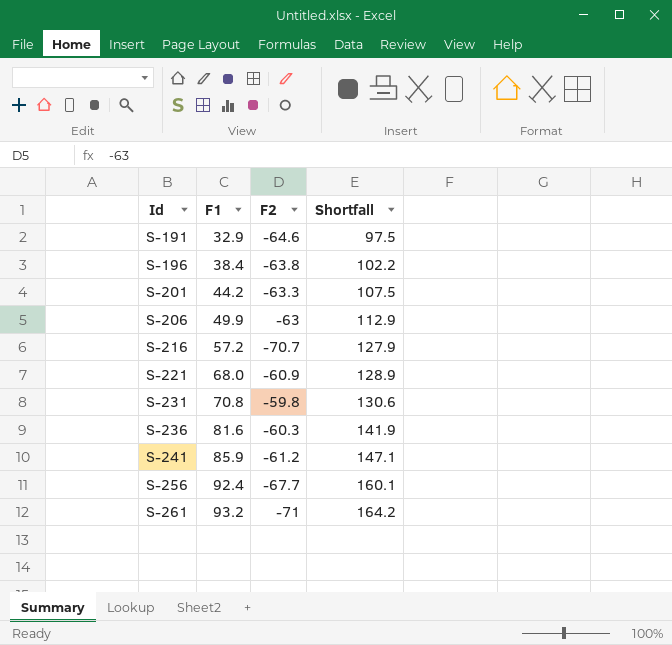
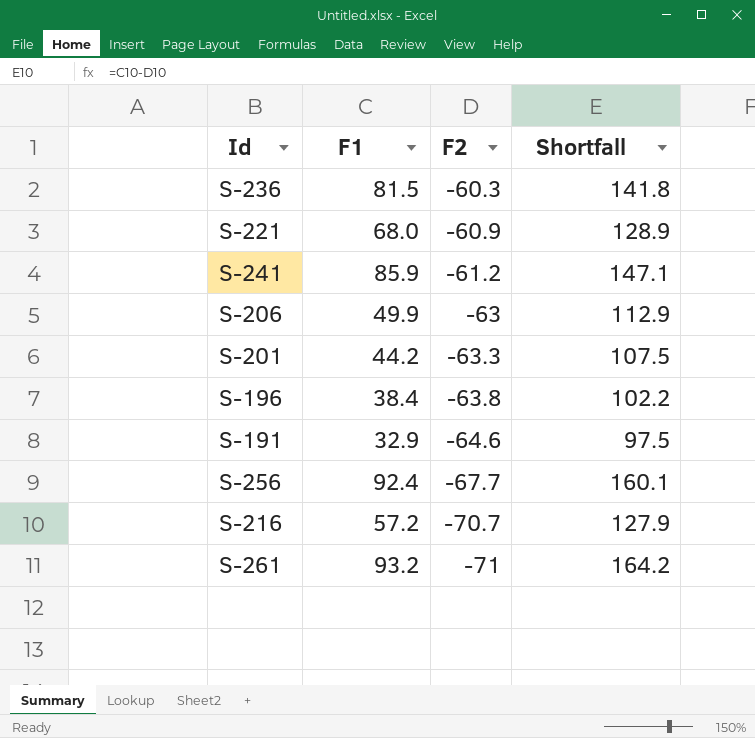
row order: Id ascending -> F2 descending
row S-231: 70.8 | -59.8 | 130.6 -> none
S-236 | F1: 81.6 -> 81.5
S-236 | Shortfall: 141.9 -> 141.8

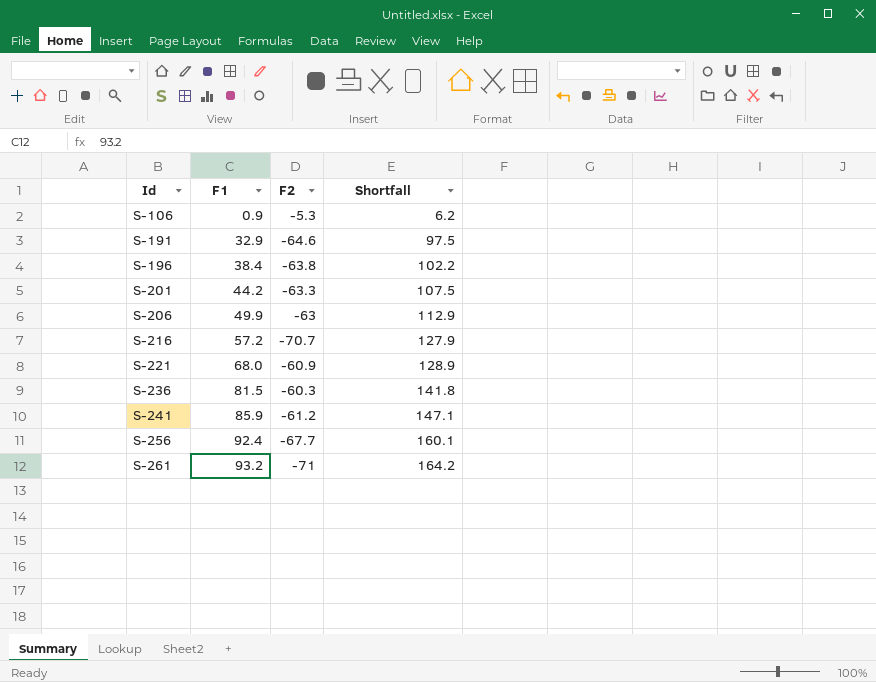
row order: F2 descending -> Id ascending
row S-106: none -> 0.9 | -5.3 | 6.2

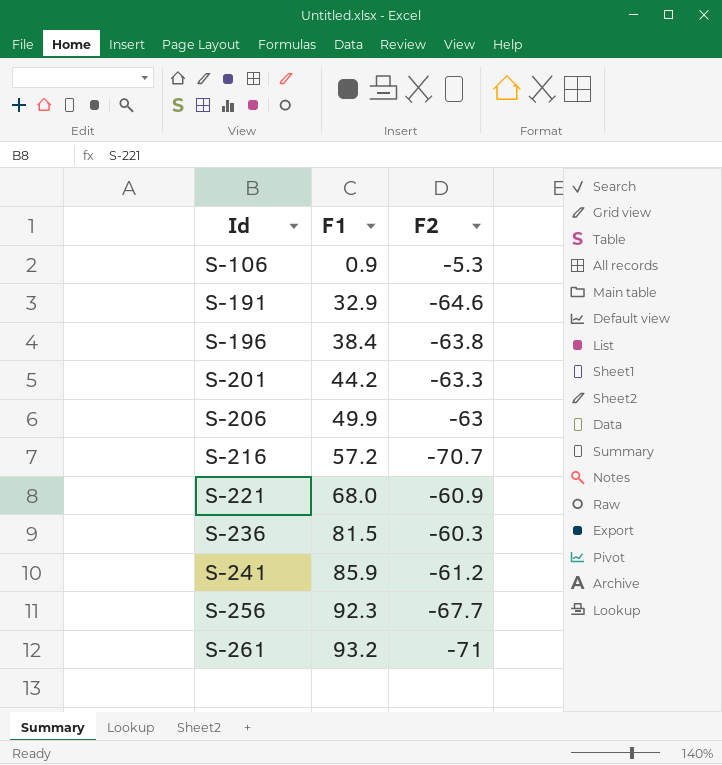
column Shortfall | formula: [F1] - [F2] -> none
S-256 | F1: 92.4 -> 92.3

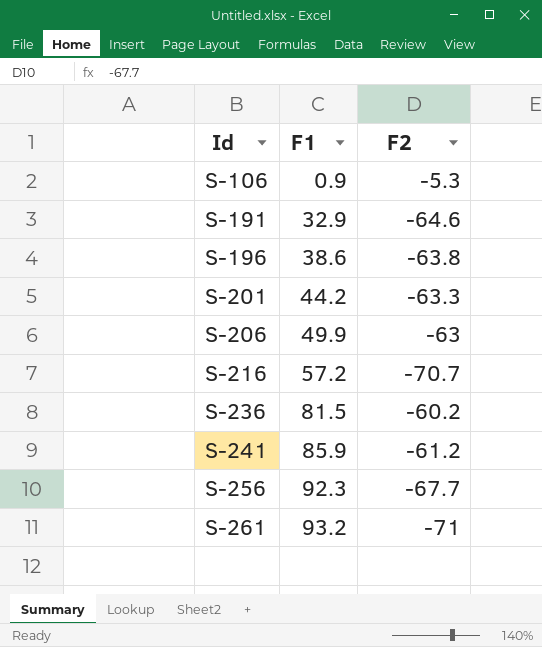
row S-221: 68.0 | -60.9 -> none
S-196 | F1: 38.4 -> 38.6
S-236 | F2: -60.3 -> -60.2

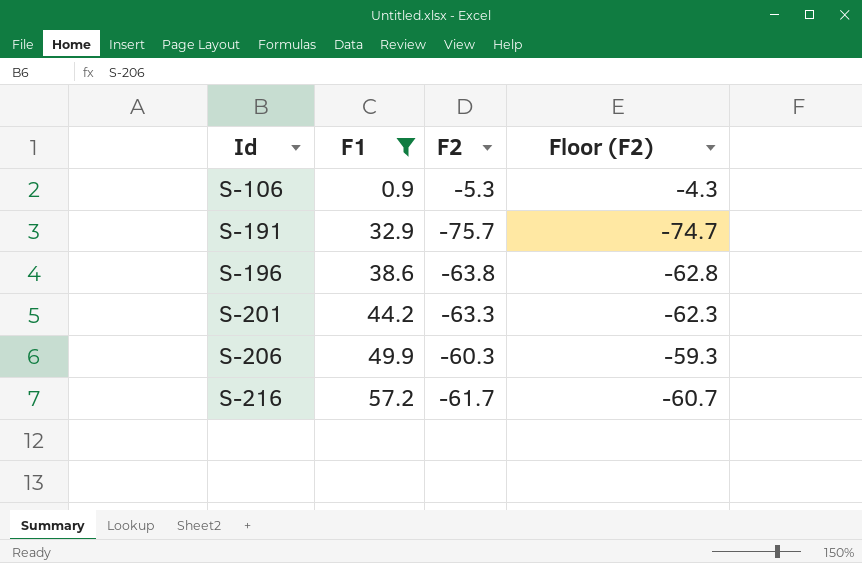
filter: none -> F1 <= 57.2
column Floor (F2) | formula: none -> [F2] + 1
S-191 | F2: -64.6 -> -75.7
S-206 | F2: -63 -> -60.3
S-216 | F2: -70.7 -> -61.7

